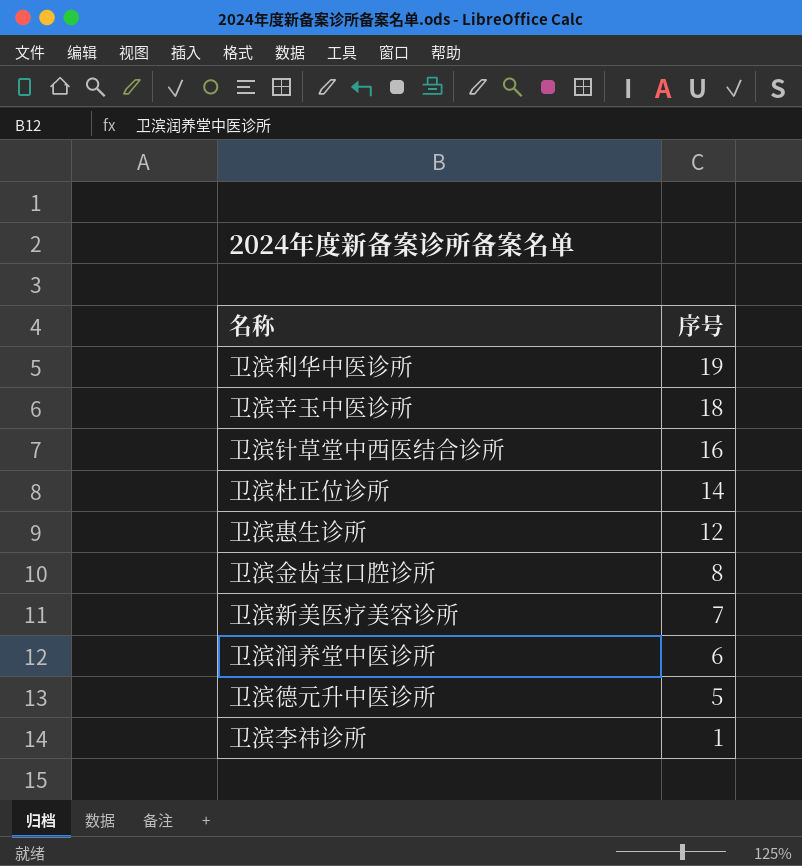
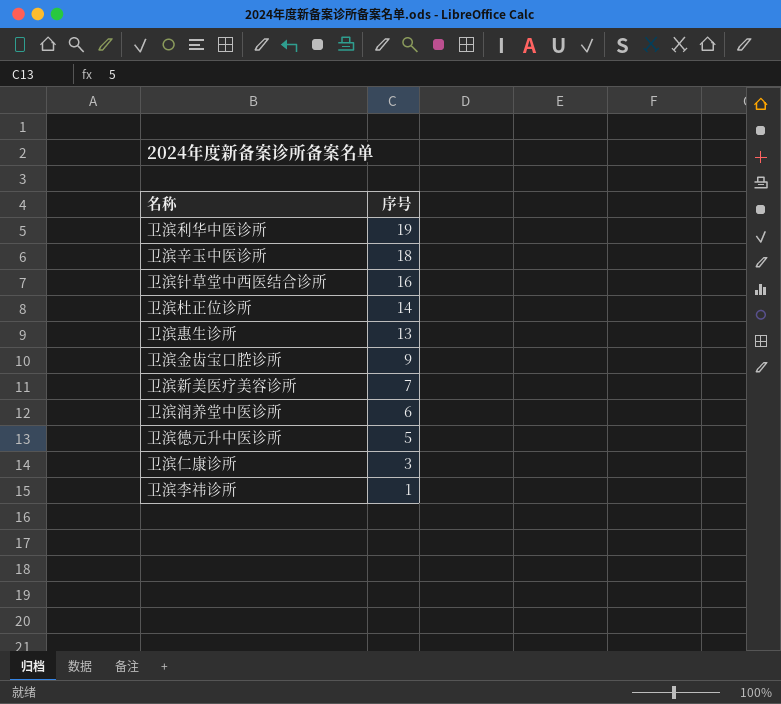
卫滨惠生诊所 | 序号: 12 -> 13
卫滨金齿宝口腔诊所 | 序号: 8 -> 9
row 卫滨仁康诊所: none -> 3

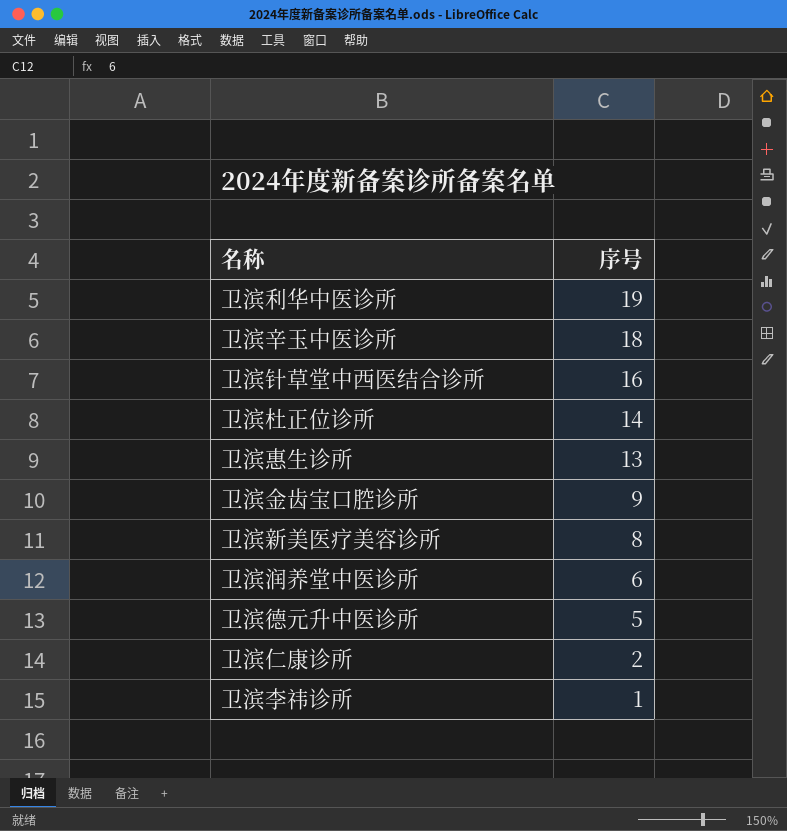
卫滨新美医疗美容诊所 | 序号: 7 -> 8
卫滨仁康诊所 | 序号: 3 -> 2

